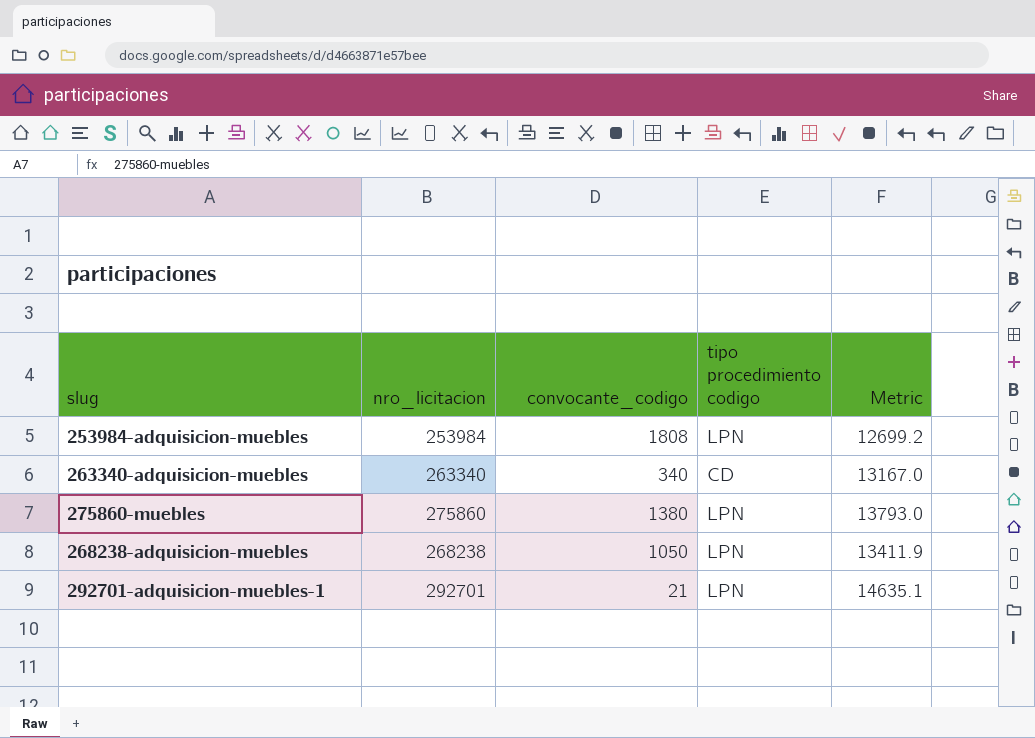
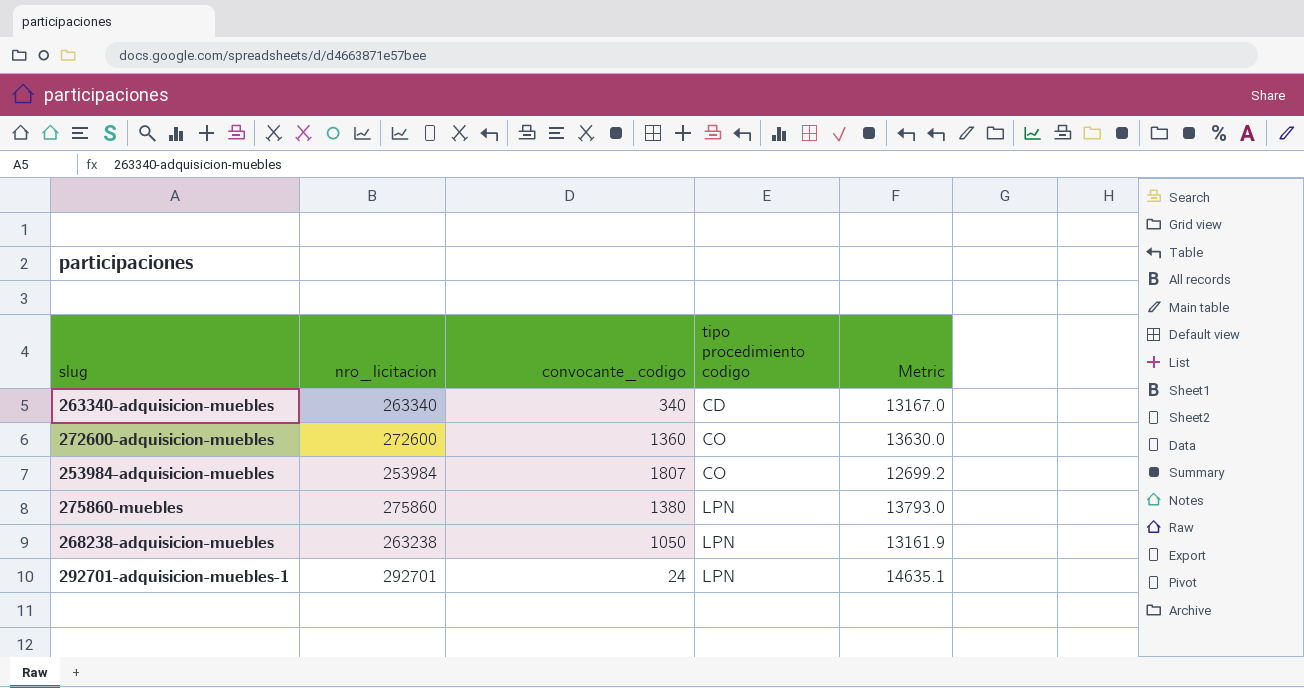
row order: none -> tipo procedimiento codigo ascending
row 272600-adquisicion-muebles: none -> 272600 | 1360 | CO | 13630.0
253984-adquisicion-muebles | convocante_codigo: 1808 -> 1807
253984-adquisicion-muebles | tipo procedimiento codigo: LPN -> CO
268238-adquisicion-muebles | nro_licitacion: 268238 -> 263238
268238-adquisicion-muebles | Metric: 13411.9 -> 13161.9
292701-adquisicion-muebles-1 | convocante_codigo: 21 -> 24

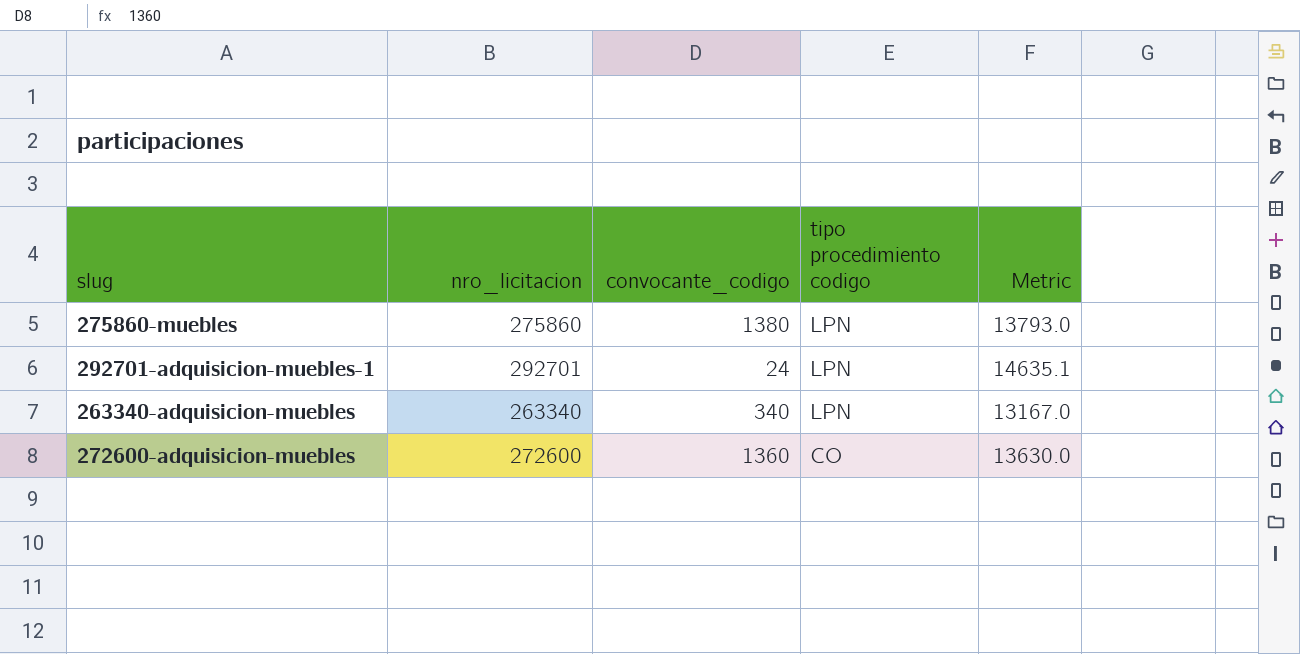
row order: tipo procedimiento codigo ascending -> tipo procedimiento codigo descending
row 253984-adquisicion-muebles: 253984 | 1807 | CO | 12699.2 -> none
row 268238-adquisicion-muebles: 263238 | 1050 | LPN | 13161.9 -> none
263340-adquisicion-muebles | tipo procedimiento codigo: CD -> LPN

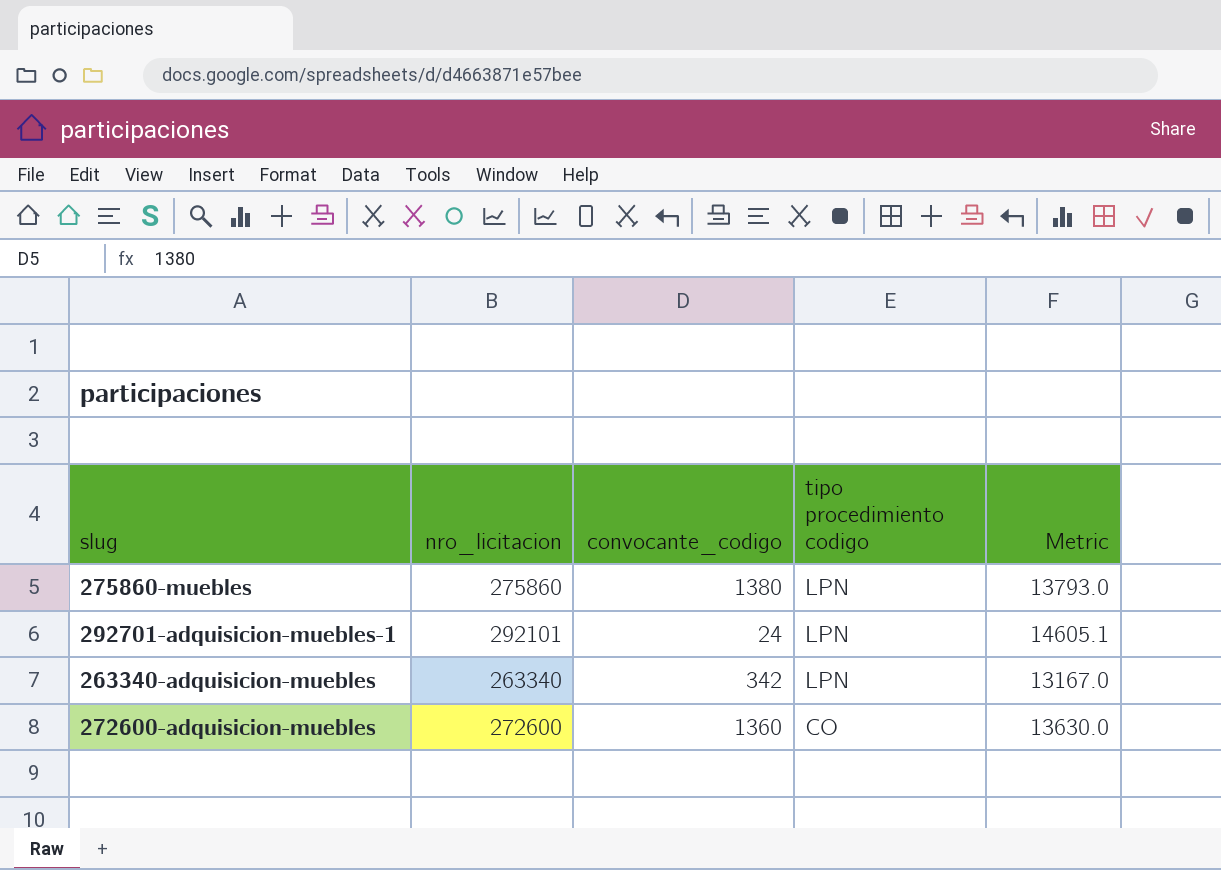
292701-adquisicion-muebles-1 | nro_licitacion: 292701 -> 292101
292701-adquisicion-muebles-1 | Metric: 14635.1 -> 14605.1
263340-adquisicion-muebles | convocante_codigo: 340 -> 342

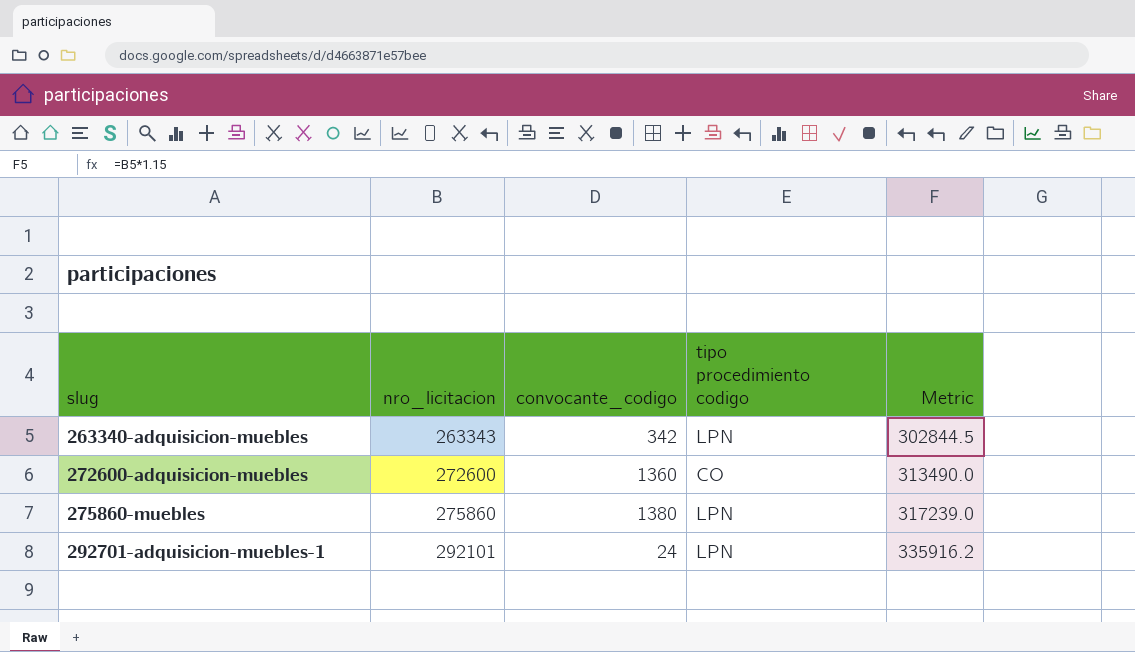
row order: tipo procedimiento codigo descending -> slug ascending
column Metric | formula: [nro_licitacion] * 0.05 -> [nro_licitacion] * 1.15
263340-adquisicion-muebles | nro_licitacion: 263340 -> 263343

